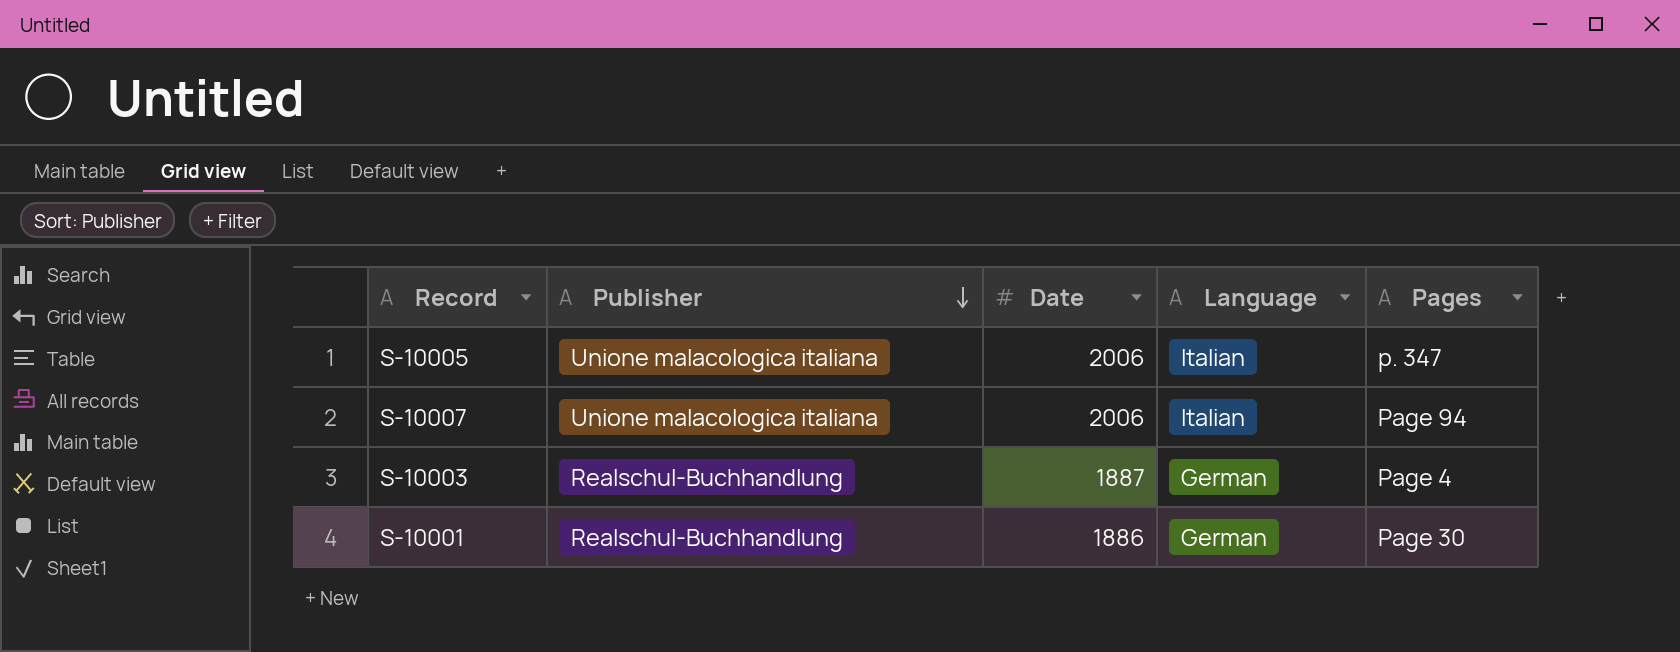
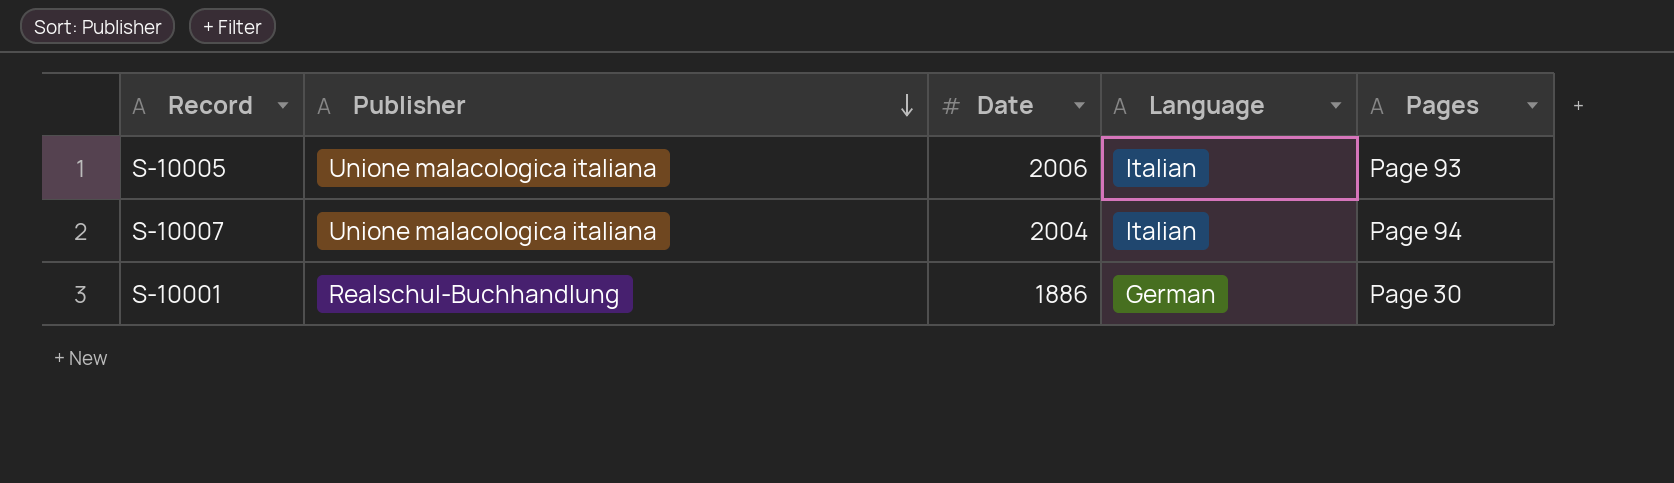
row S-10003: Realschul-Buchhandlung | 1887 | German | Page 4 -> none
S-10005 | Pages: p. 347 -> Page 93
S-10007 | Date: 2006 -> 2004

